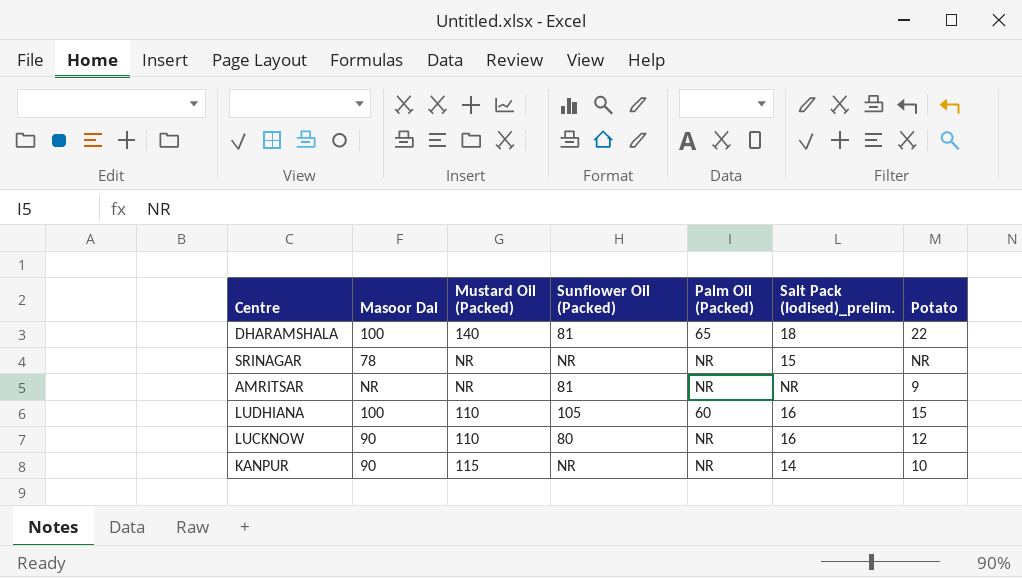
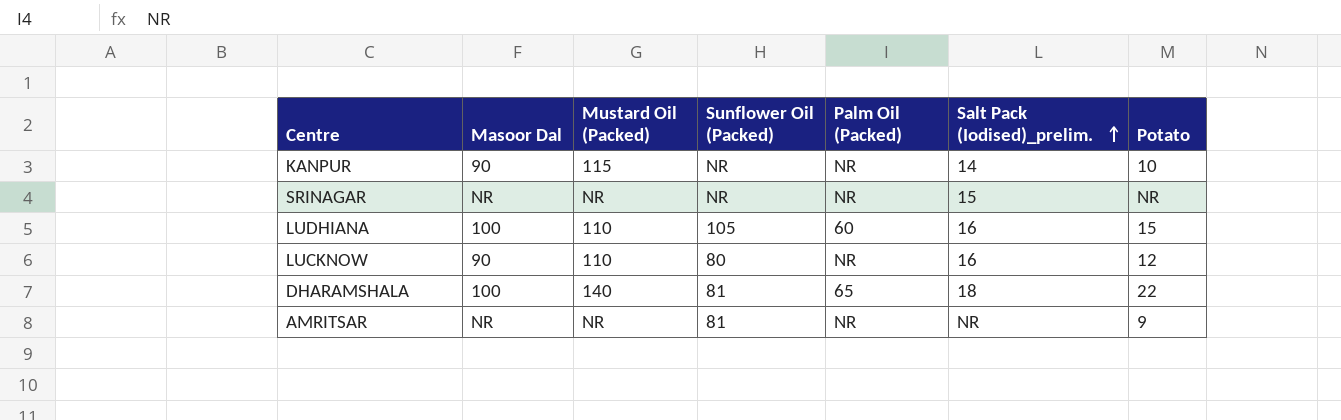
row order: none -> Salt Pack (Iodised)_prelim. ascending
SRINAGAR | Masoor Dal: 78 -> NR

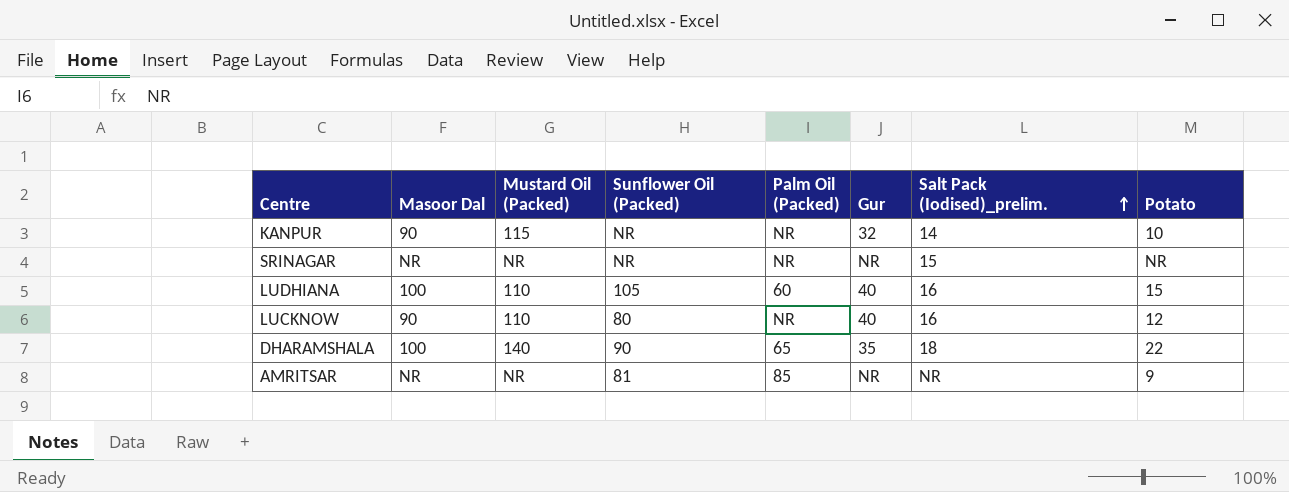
column Gur | position: none -> 6
DHARAMSHALA | Sunflower Oil (Packed): 81 -> 90
AMRITSAR | Palm Oil (Packed): NR -> 85

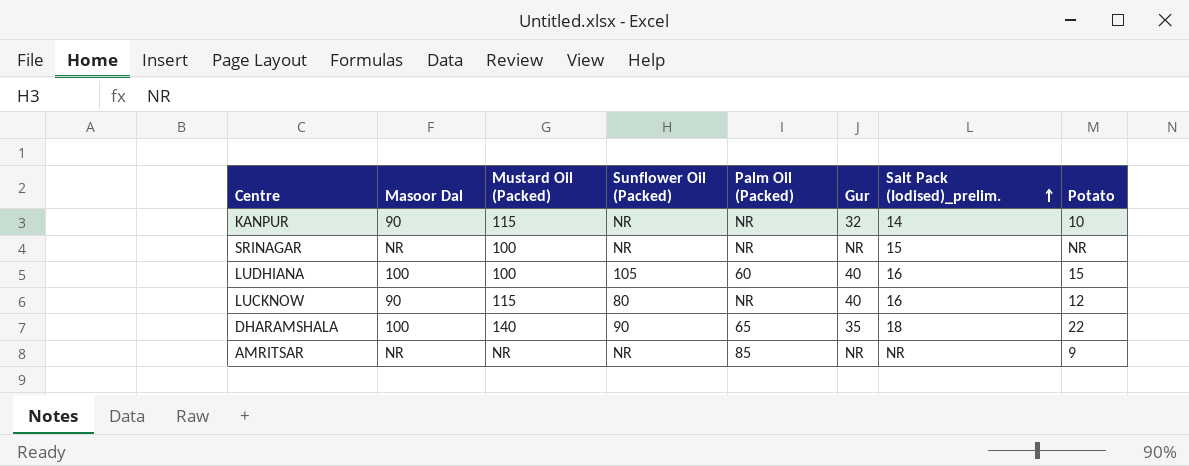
SRINAGAR | Mustard Oil (Packed): NR -> 100
LUDHIANA | Mustard Oil (Packed): 110 -> 100
LUCKNOW | Mustard Oil (Packed): 110 -> 115
AMRITSAR | Sunflower Oil (Packed): 81 -> NR

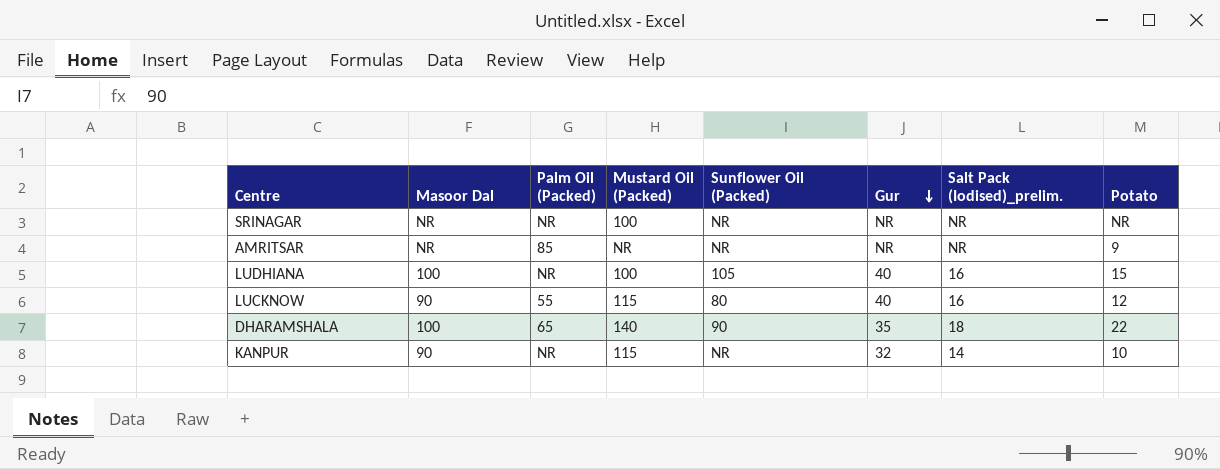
row order: Salt Pack (Iodised)_prelim. ascending -> Gur descending
column Palm Oil (Packed) | position: 5 -> 3
SRINAGAR | Salt Pack (Iodised)_prelim.: 15 -> NR
LUDHIANA | Palm Oil (Packed): 60 -> NR
LUCKNOW | Palm Oil (Packed): NR -> 55

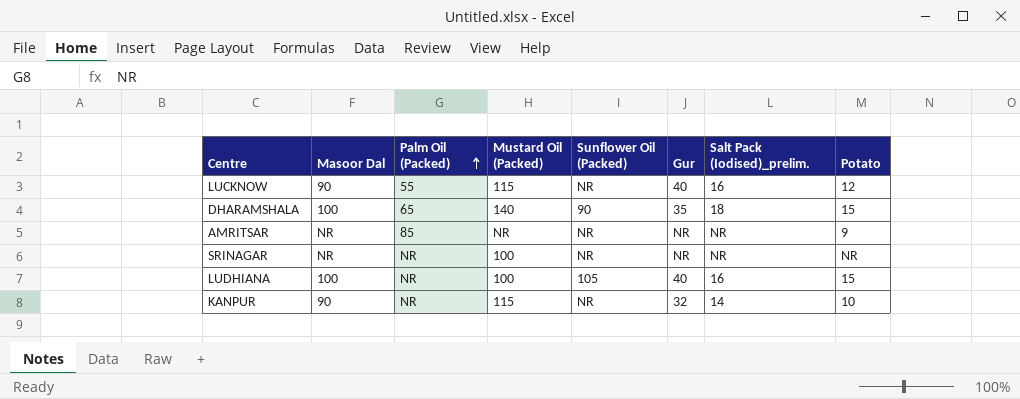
row order: Gur descending -> Palm Oil (Packed) ascending
LUCKNOW | Sunflower Oil (Packed): 80 -> NR
DHARAMSHALA | Potato: 22 -> 15

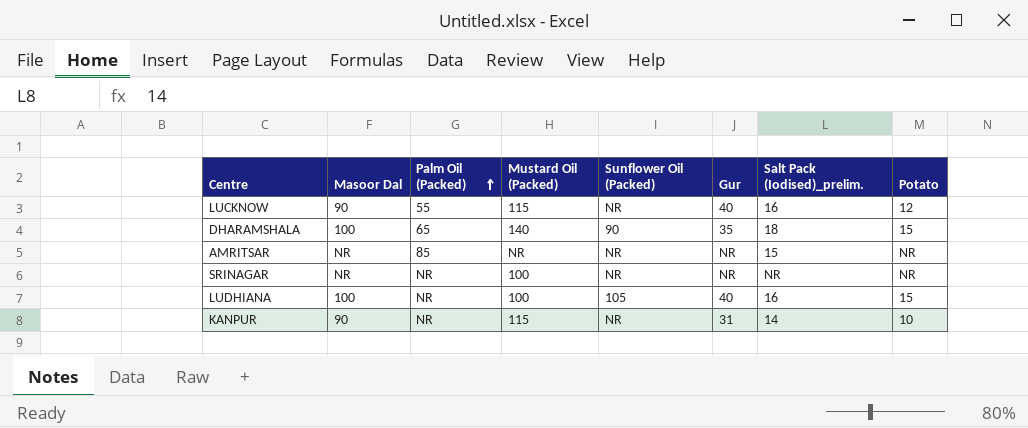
AMRITSAR | Salt Pack (Iodised)_prelim.: NR -> 15
AMRITSAR | Potato: 9 -> NR
KANPUR | Gur: 32 -> 31

